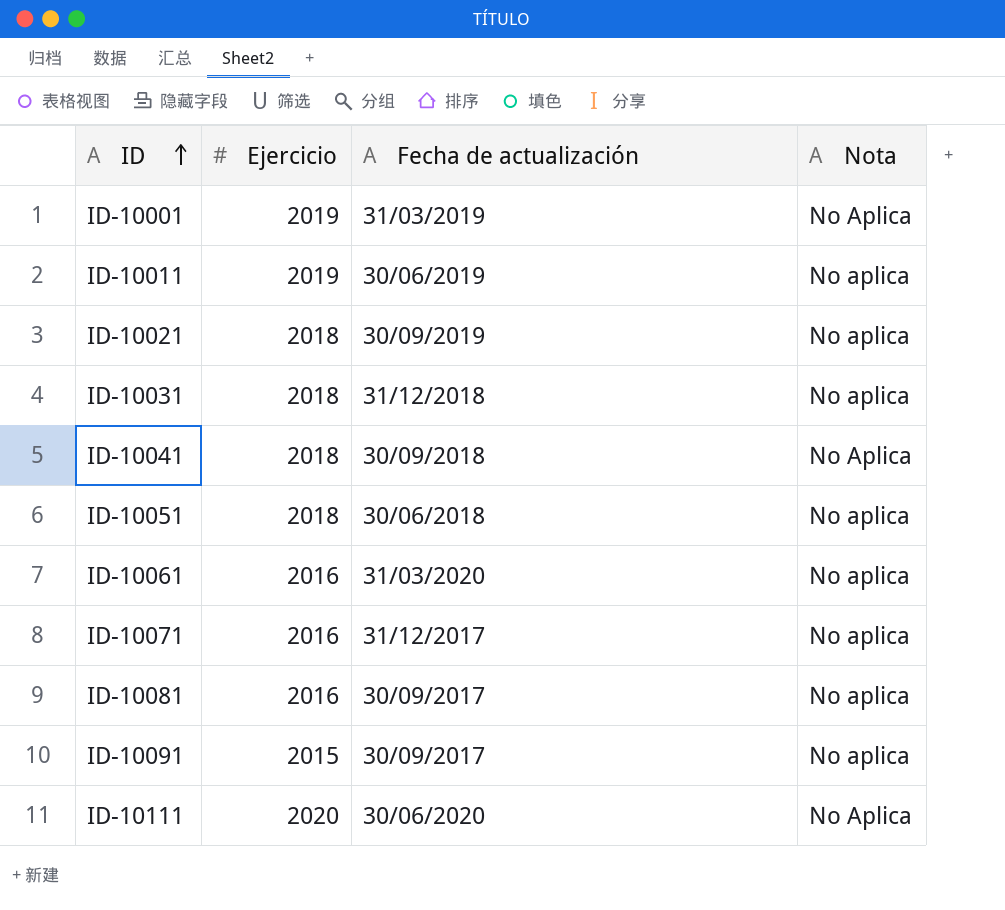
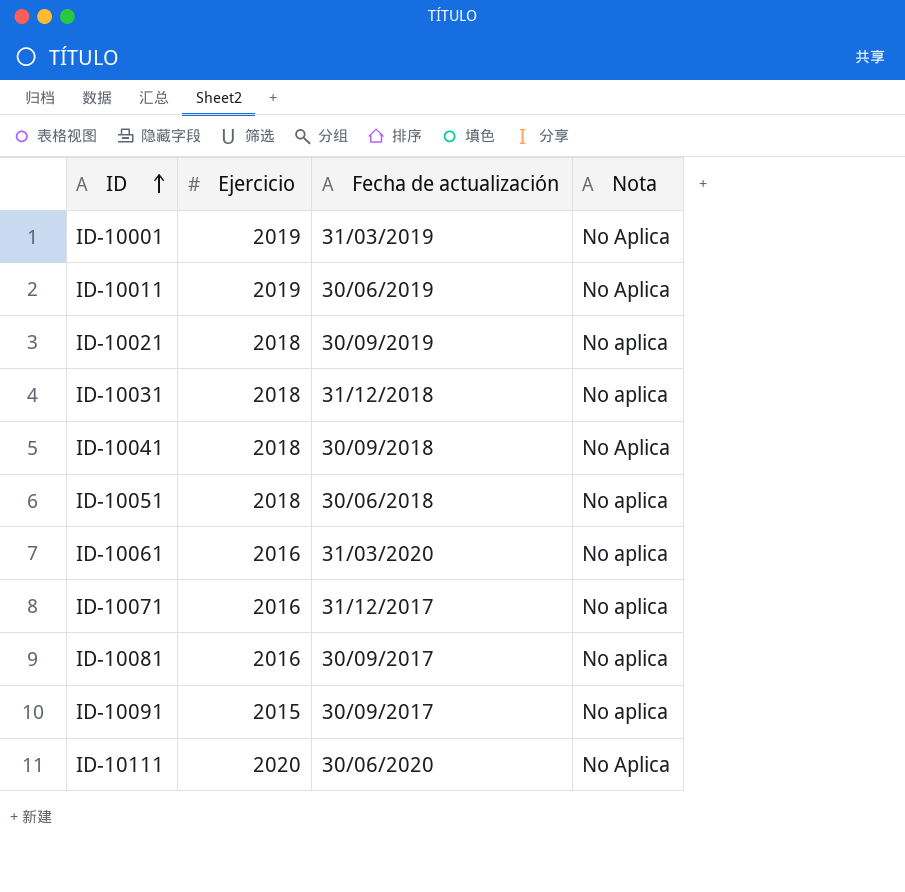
ID-10011 | Nota: No aplica -> No Aplica

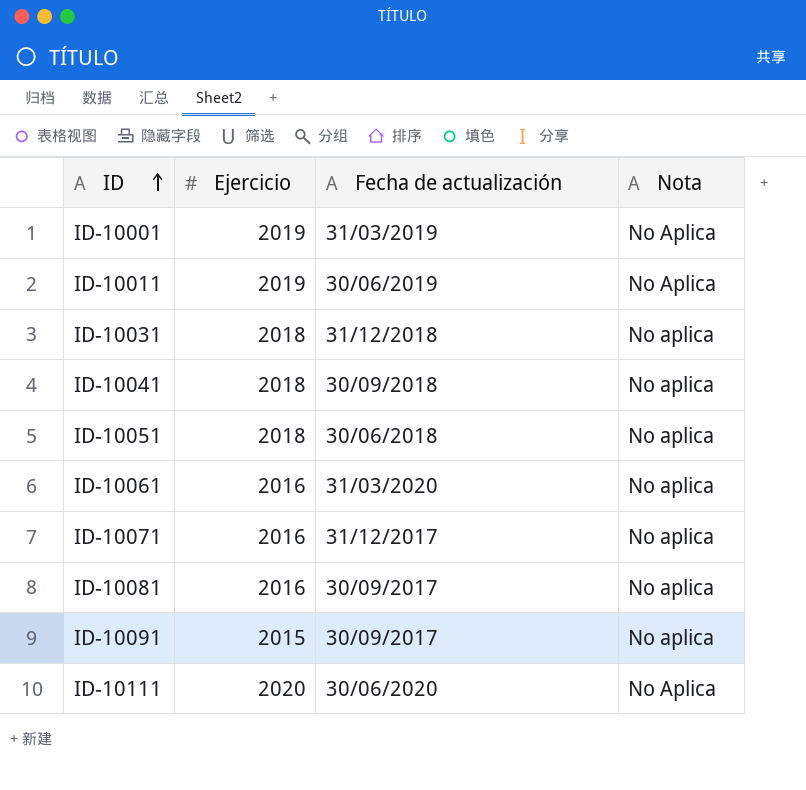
row ID-10021: 2018 | 30/09/2019 | No aplica -> none
ID-10041 | Nota: No Aplica -> No aplica

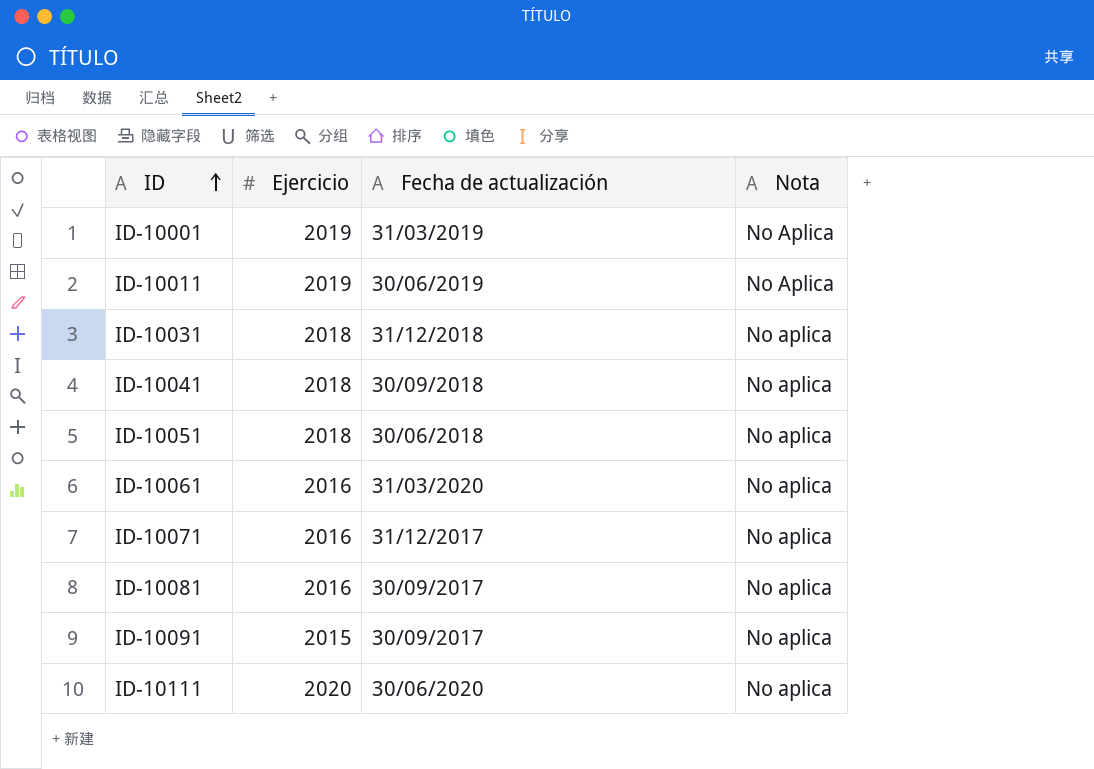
ID-10111 | Nota: No Aplica -> No aplica

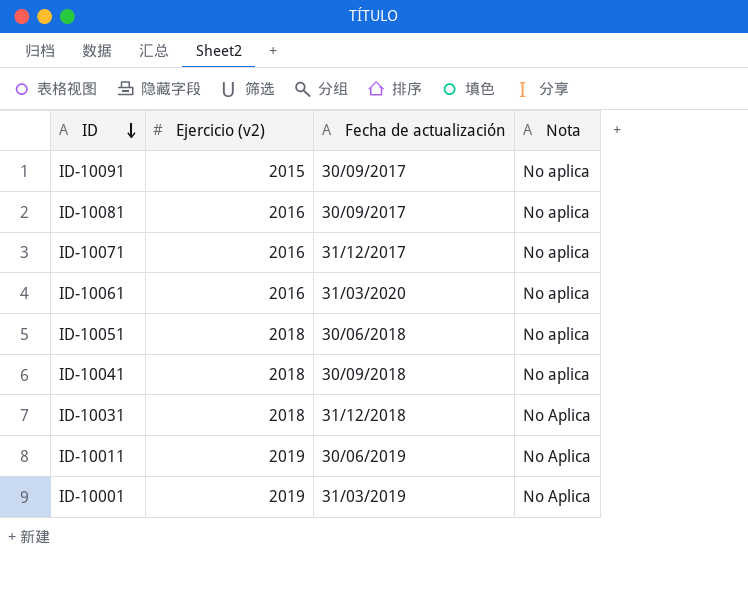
row order: ID ascending -> ID descending
column name: Ejercicio -> Ejercicio (v2)
row ID-10111: 2020 | 30/06/2020 | No aplica -> none
ID-10031 | Nota: No aplica -> No Aplica

